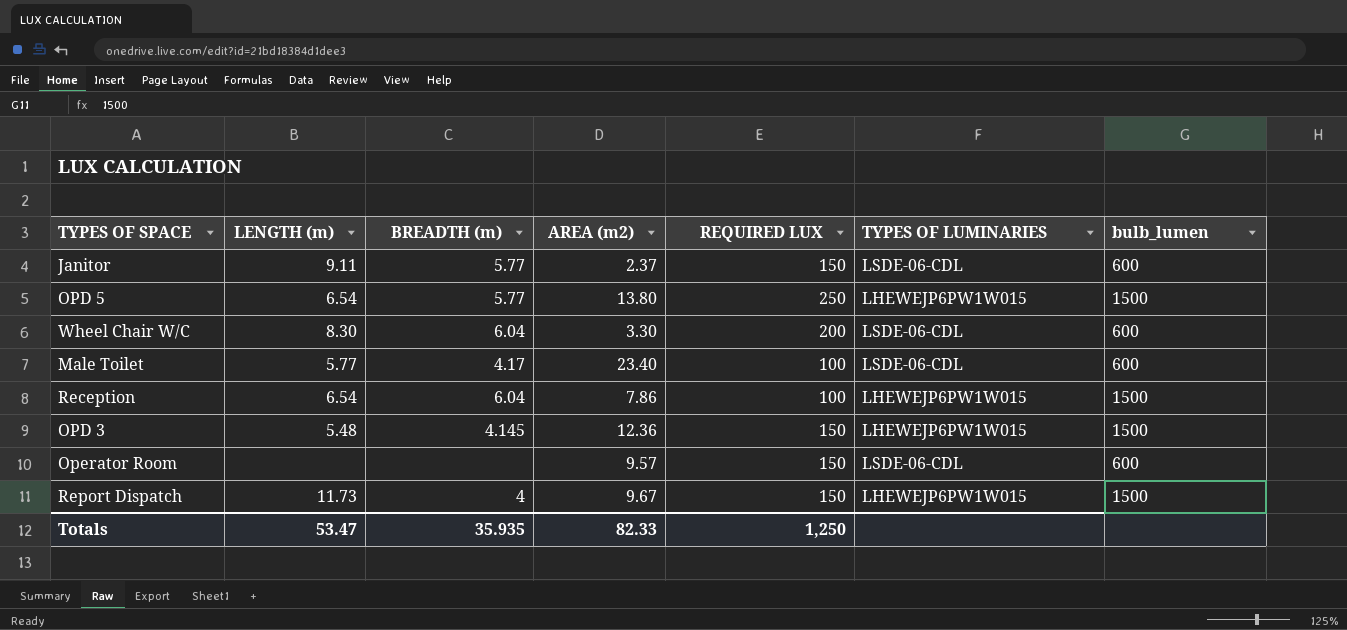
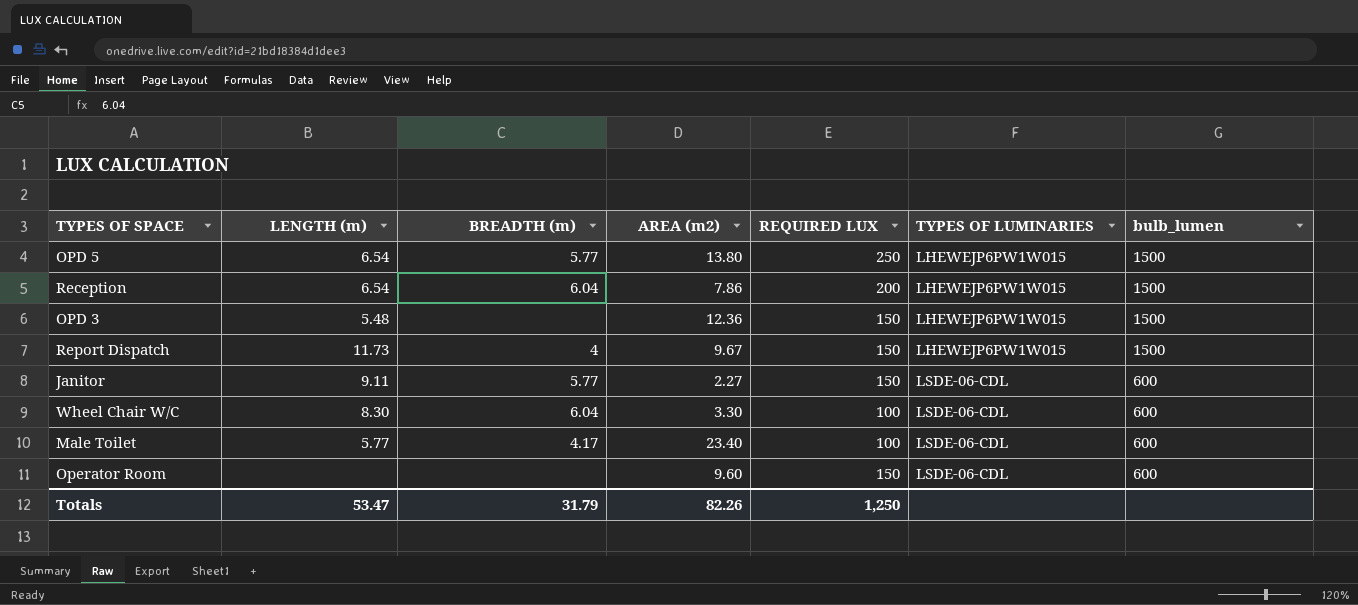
row order: none -> TYPES OF LUMINARIES ascending
Reception | REQUIRED LUX: 100 -> 200
OPD 3 | BREADTH (m): 4.145 -> none
Janitor | AREA (m2): 2.37 -> 2.27
Wheel Chair W/C | REQUIRED LUX: 200 -> 100
Operator Room | AREA (m2): 9.57 -> 9.60
Totals | BREADTH (m): 35.935 -> 31.79
Totals | AREA (m2): 82.33 -> 82.26

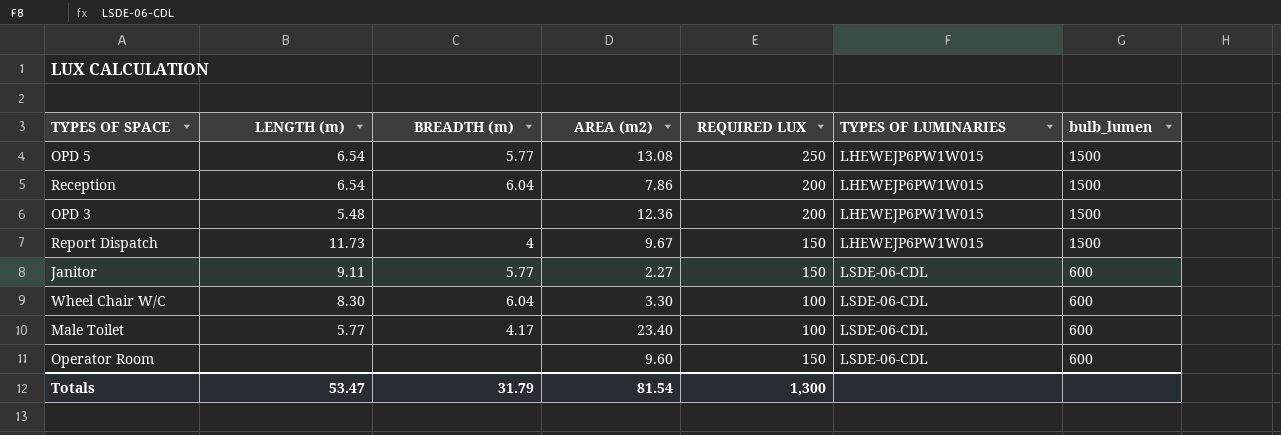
OPD 5 | AREA (m2): 13.80 -> 13.08
OPD 3 | REQUIRED LUX: 150 -> 200
Totals | AREA (m2): 82.26 -> 81.54
Totals | REQUIRED LUX: 1,250 -> 1,300

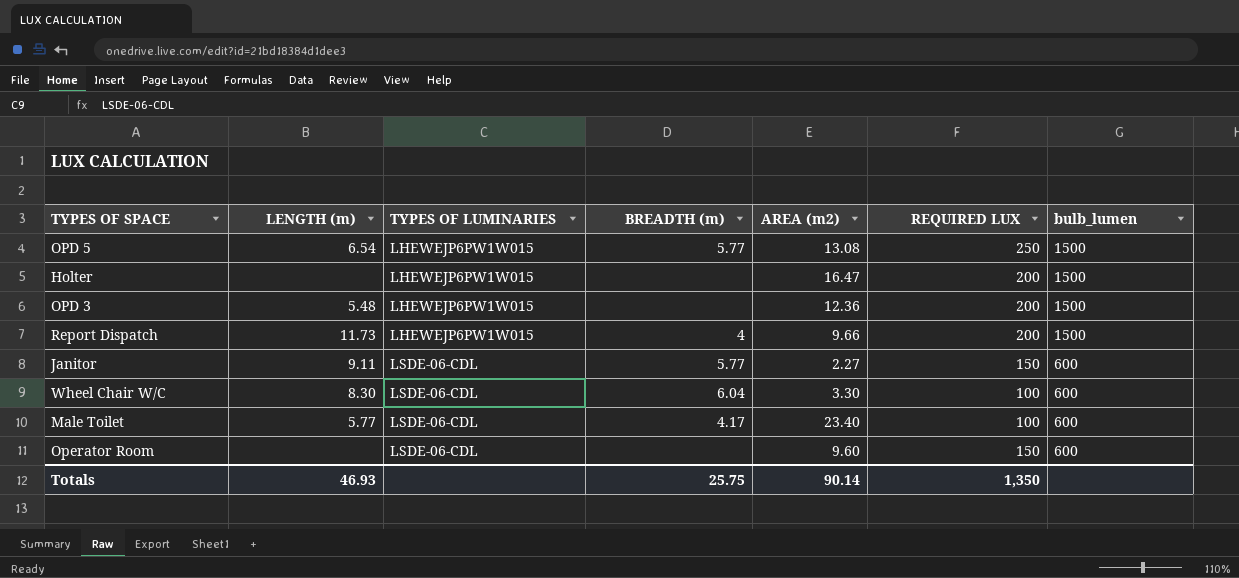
column TYPES OF LUMINARIES | position: 6 -> 3
row Reception: 6.54 | 6.04 | 7.86 | 200 | LHEWEJP6PW1W015 | 1500 -> none
row Holter: none -> none | LHEWEJP6PW1W015 | none | 16.47 | 200 | 1500
Report Dispatch | AREA (m2): 9.67 -> 9.66
Report Dispatch | REQUIRED LUX: 150 -> 200
Totals | LENGTH (m): 53.47 -> 46.93
Totals | BREADTH (m): 31.79 -> 25.75
Totals | AREA (m2): 81.54 -> 90.14
Totals | REQUIRED LUX: 1,300 -> 1,350

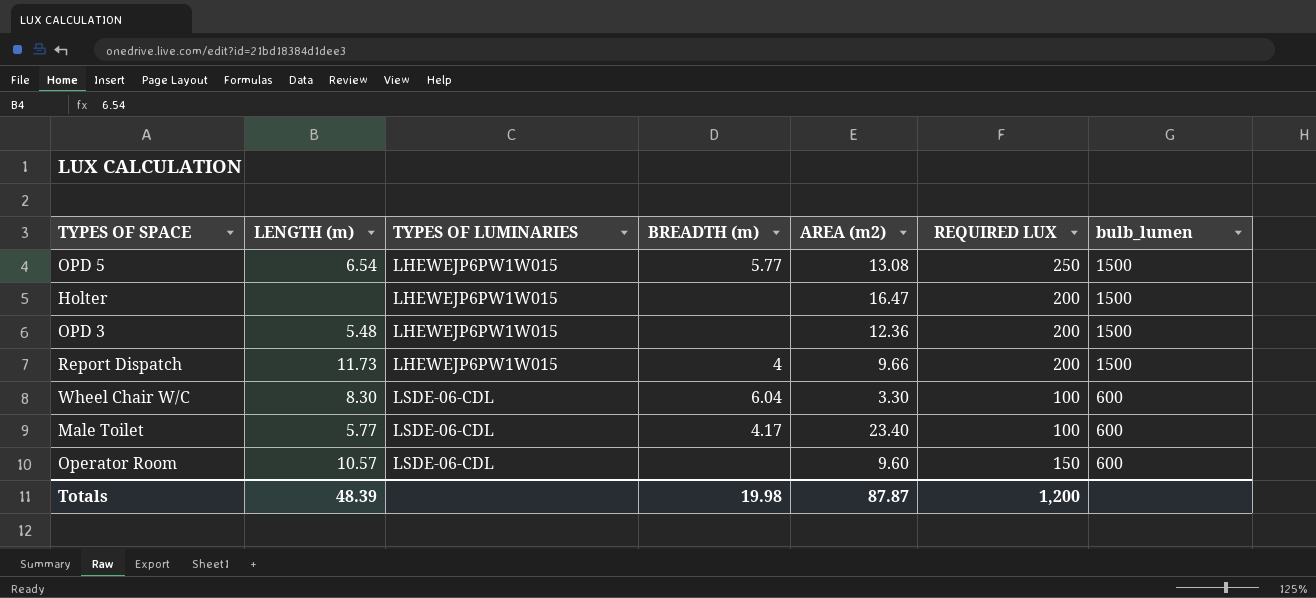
row Janitor: 9.11 | LSDE-06-CDL | 5.77 | 2.27 | 150 | 600 -> none
Operator Room | LENGTH (m): none -> 10.57
Totals | LENGTH (m): 46.93 -> 48.39
Totals | BREADTH (m): 25.75 -> 19.98
Totals | AREA (m2): 90.14 -> 87.87
Totals | REQUIRED LUX: 1,350 -> 1,200

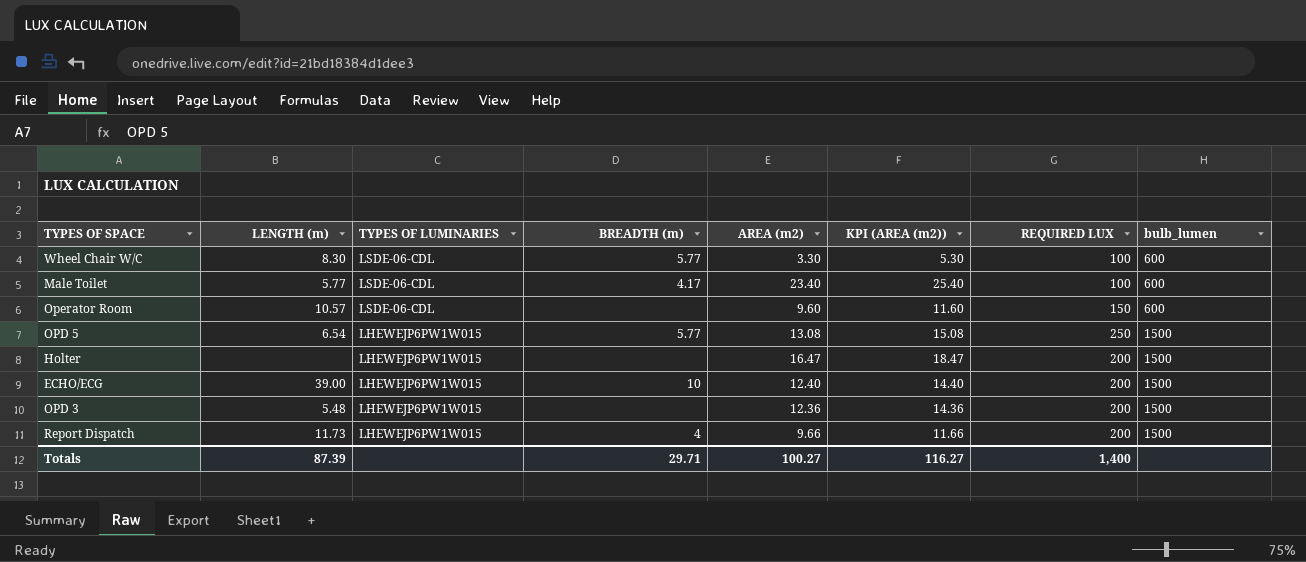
row order: TYPES OF LUMINARIES ascending -> TYPES OF LUMINARIES descending
column KPI (AREA (m2)) | formula: none -> [AREA (m2)] + 2
Wheel Chair W/C | BREADTH (m): 6.04 -> 5.77
row ECHO/ECG: none -> 39.00 | LHEWEJP6PW1W015 | 10 | 12.40 | 14.40 | 200 | 1500
Totals | LENGTH (m): 48.39 -> 87.39
Totals | BREADTH (m): 19.98 -> 29.71
Totals | AREA (m2): 87.87 -> 100.27
Totals | REQUIRED LUX: 1,200 -> 1,400

